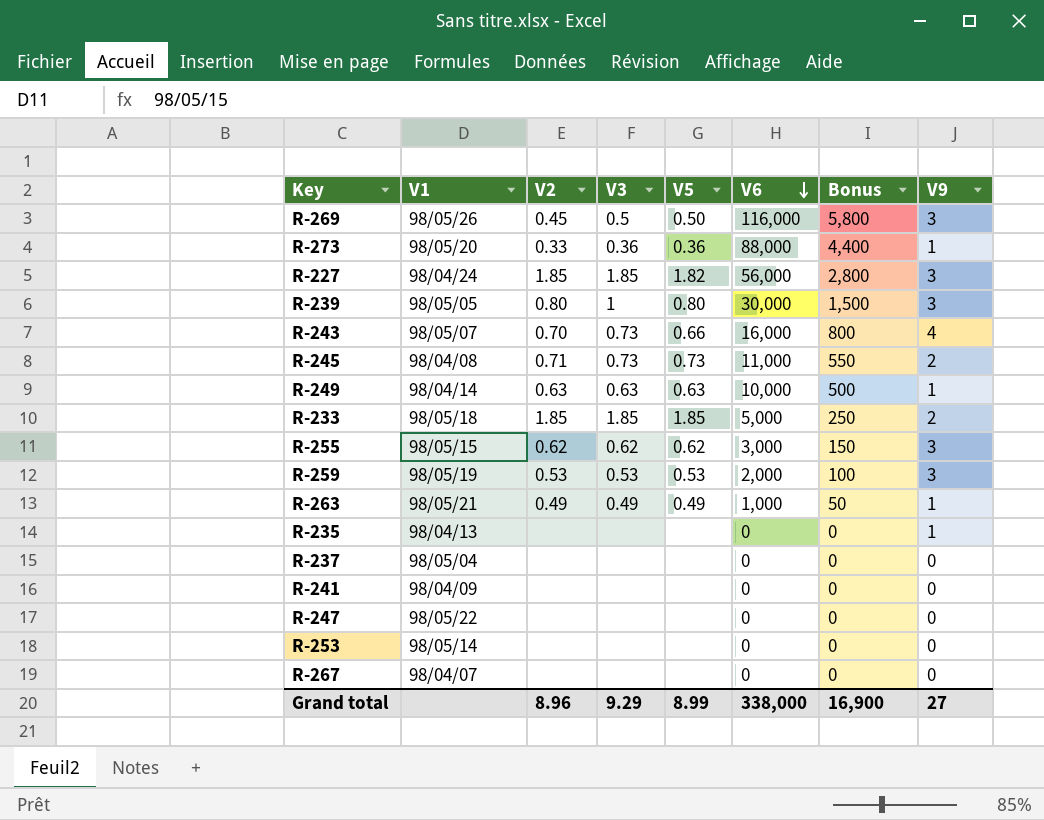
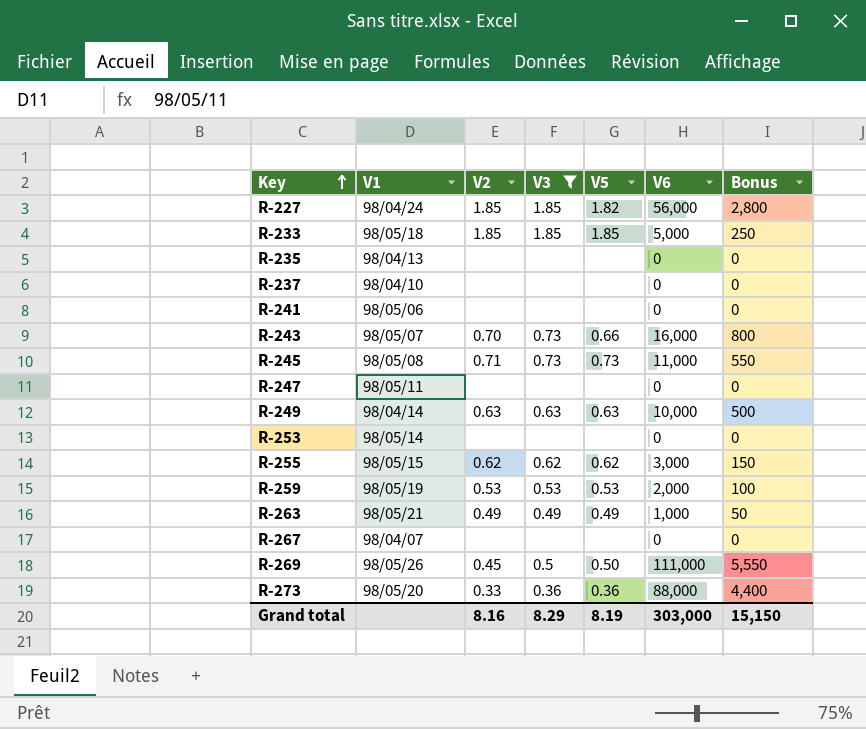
filter: none -> V3 != 1
row order: V6 descending -> Key ascending
column V9 | position: 8 -> none
R-237 | V1: 98/05/04 -> 98/04/10
R-241 | V1: 98/04/09 -> 98/05/06
R-245 | V1: 98/04/08 -> 98/05/08
R-247 | V1: 98/05/22 -> 98/05/11
R-269 | V6: 116,000 -> 111,000
R-269 | Bonus: 5,800 -> 5,550
Grand total | V2: 8.96 -> 8.16
Grand total | V3: 9.29 -> 8.29
Grand total | V5: 8.99 -> 8.19
Grand total | V6: 338,000 -> 303,000
Grand total | Bonus: 16,900 -> 15,150

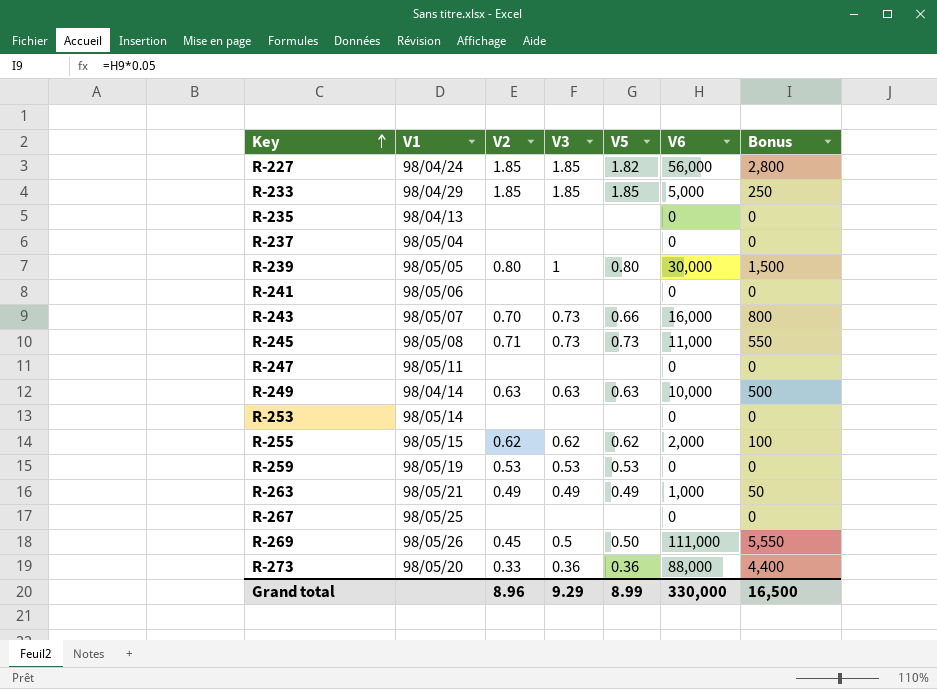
filter: V3 != 1 -> none
R-233 | V1: 98/05/18 -> 98/04/29
R-237 | V1: 98/04/10 -> 98/05/04
R-255 | V6: 3,000 -> 2,000
R-255 | Bonus: 150 -> 100
R-259 | V6: 2,000 -> 0
R-259 | Bonus: 100 -> 0
R-267 | V1: 98/04/07 -> 98/05/25
Grand total | V2: 8.16 -> 8.96
Grand total | V3: 8.29 -> 9.29
Grand total | V5: 8.19 -> 8.99
Grand total | V6: 303,000 -> 330,000
Grand total | Bonus: 15,150 -> 16,500

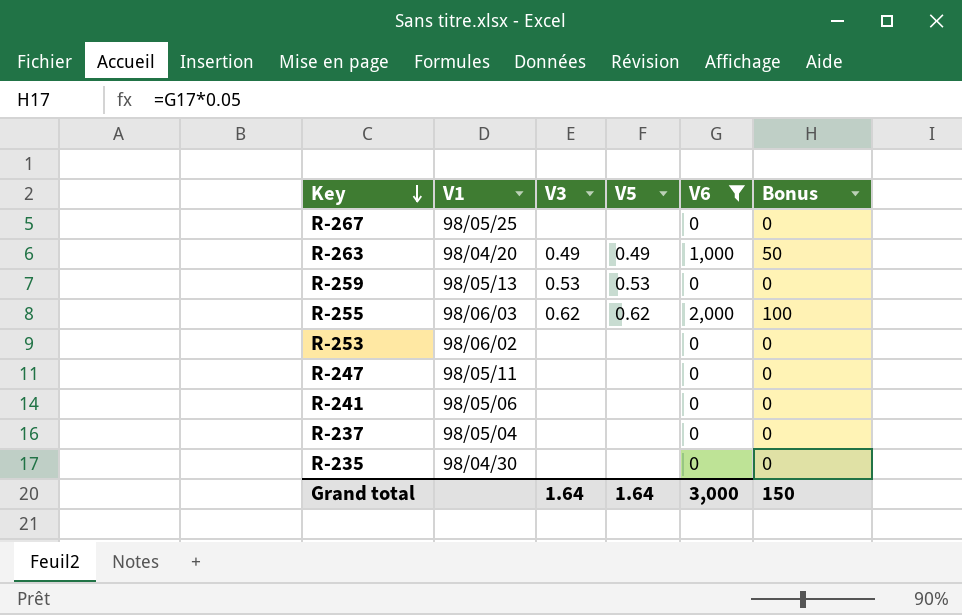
filter: none -> V6 <= 2,000
row order: Key ascending -> Key descending
column V2 | position: 3 -> none
R-263 | V1: 98/05/21 -> 98/04/20
R-259 | V1: 98/05/19 -> 98/05/13
R-255 | V1: 98/05/15 -> 98/06/03
R-253 | V1: 98/05/14 -> 98/06/02
R-235 | V1: 98/04/13 -> 98/04/30
Grand total | V3: 9.29 -> 1.64
Grand total | V5: 8.99 -> 1.64
Grand total | V6: 330,000 -> 3,000
Grand total | Bonus: 16,500 -> 150

